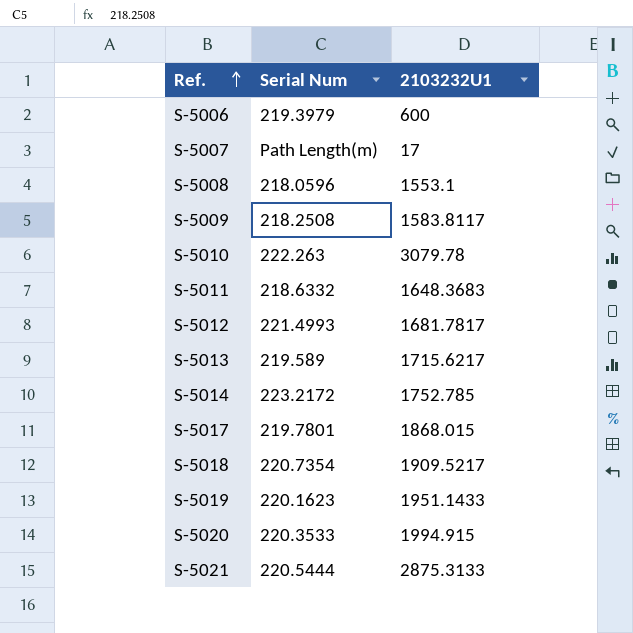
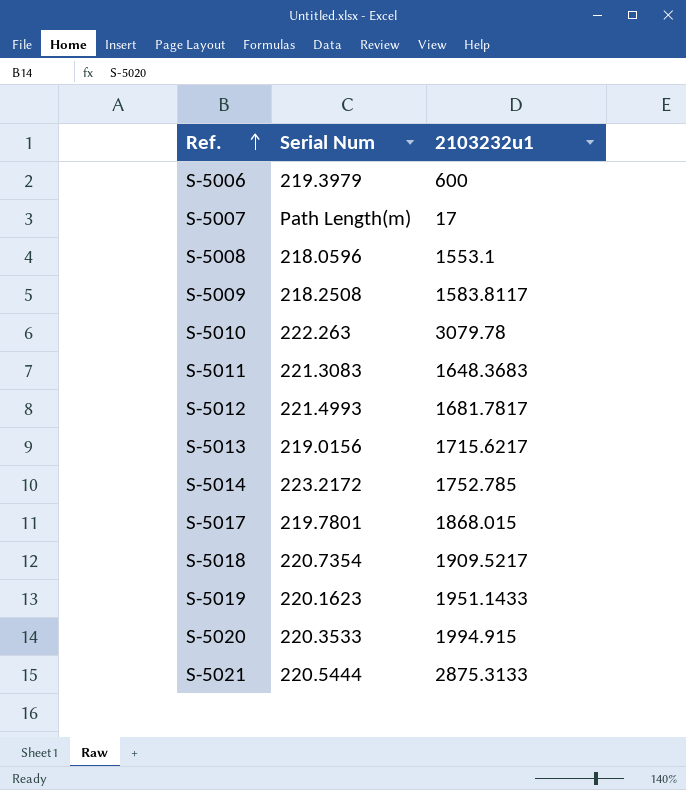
column name: 2103232U1 -> 2103232u1
S-5011 | Serial Num: 218.6332 -> 221.3083
S-5013 | Serial Num: 219.589 -> 219.0156

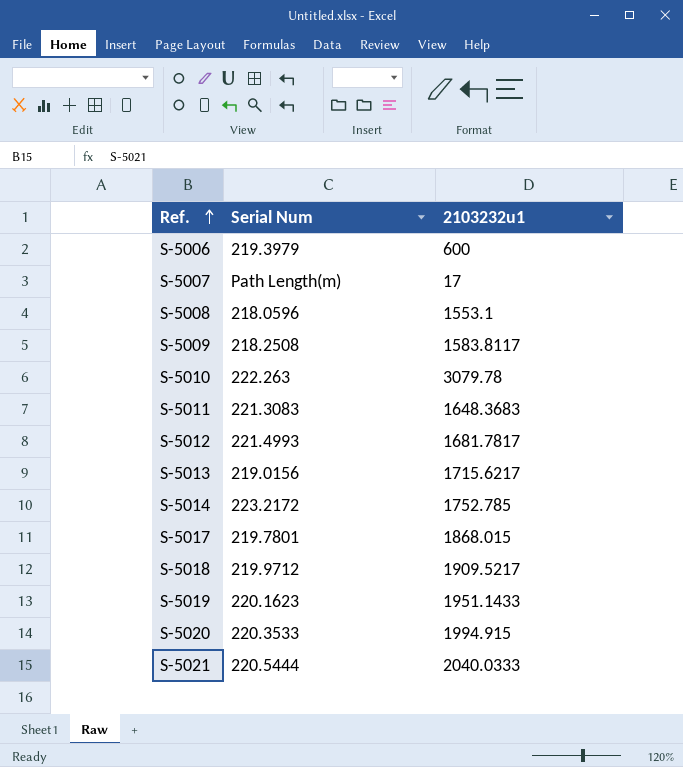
S-5018 | Serial Num: 220.7354 -> 219.9712
S-5021 | 2103232u1: 2875.3133 -> 2040.0333

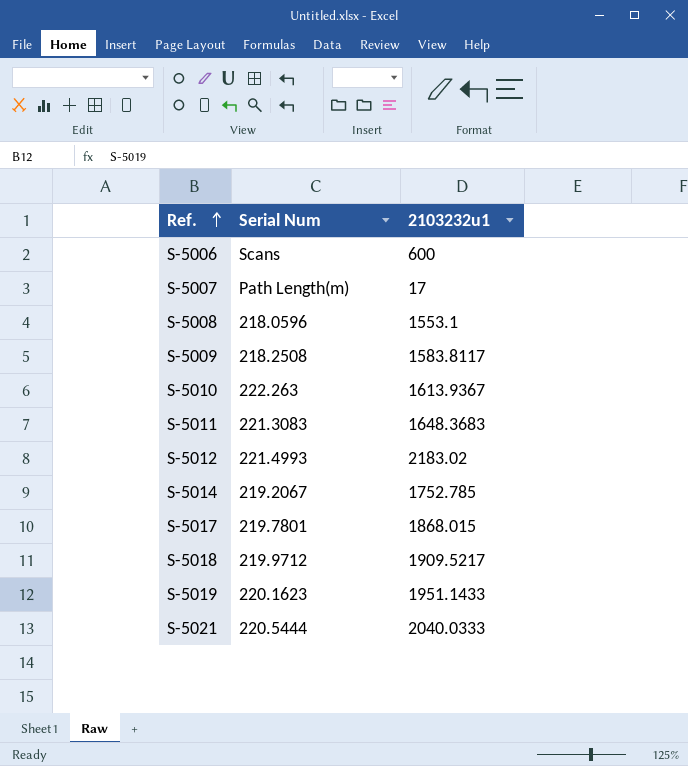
row S-5013: 219.0156 | 1715.6217 -> none
row S-5020: 220.3533 | 1994.915 -> none
S-5006 | Serial Num: 219.3979 -> Scans
S-5010 | 2103232u1: 3079.78 -> 1613.9367
S-5012 | 2103232u1: 1681.7817 -> 2183.02
S-5014 | Serial Num: 223.2172 -> 219.2067

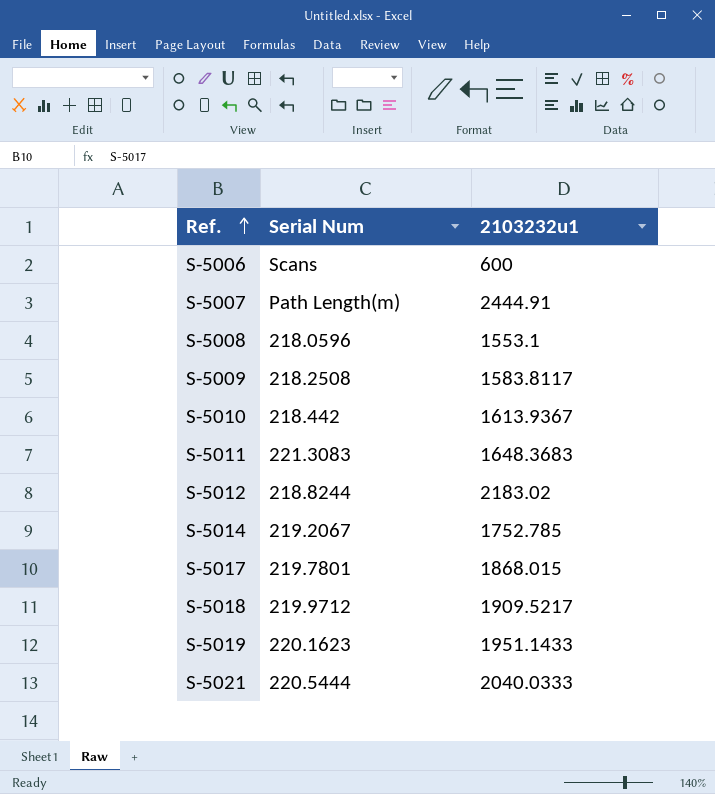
S-5007 | 2103232u1: 17 -> 2444.91
S-5010 | Serial Num: 222.263 -> 218.442
S-5012 | Serial Num: 221.4993 -> 218.8244

